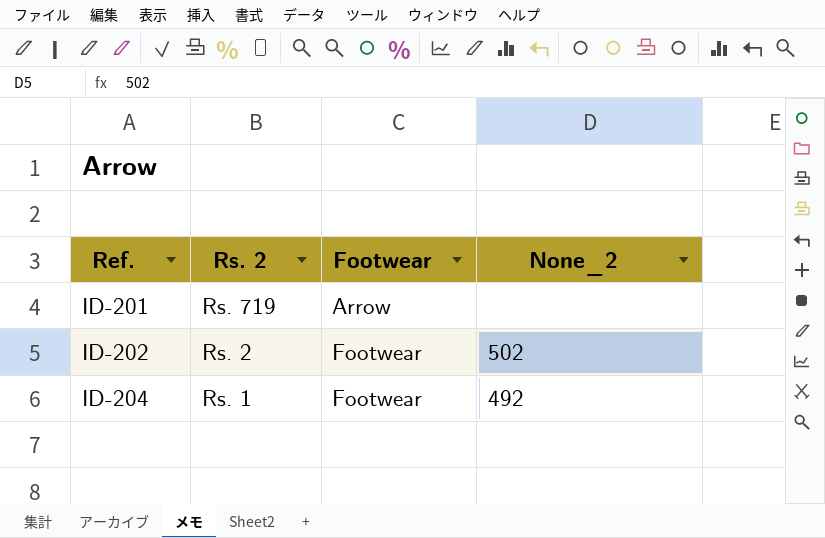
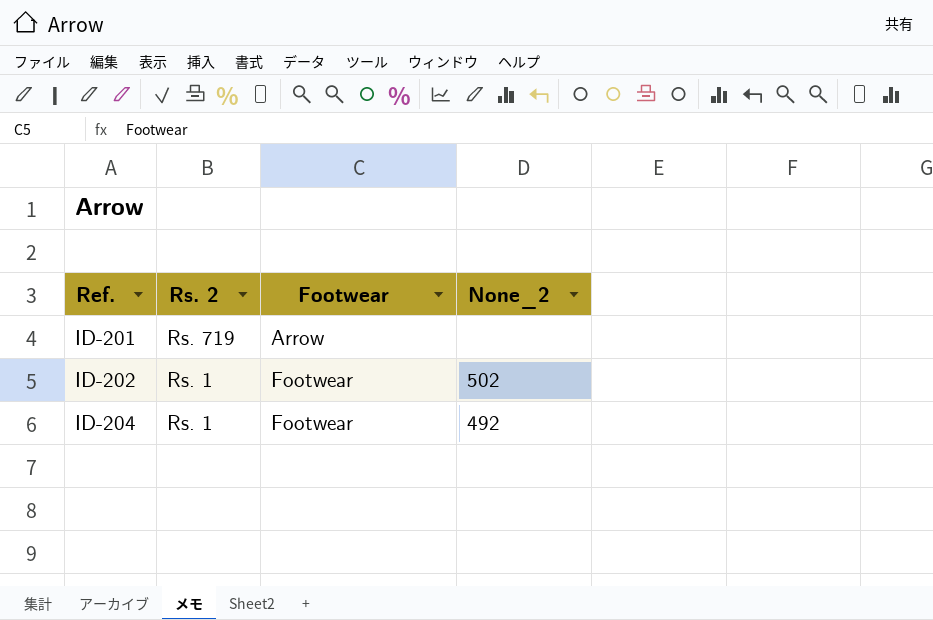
ID-202 | Rs. 2: Rs. 2 -> Rs. 1

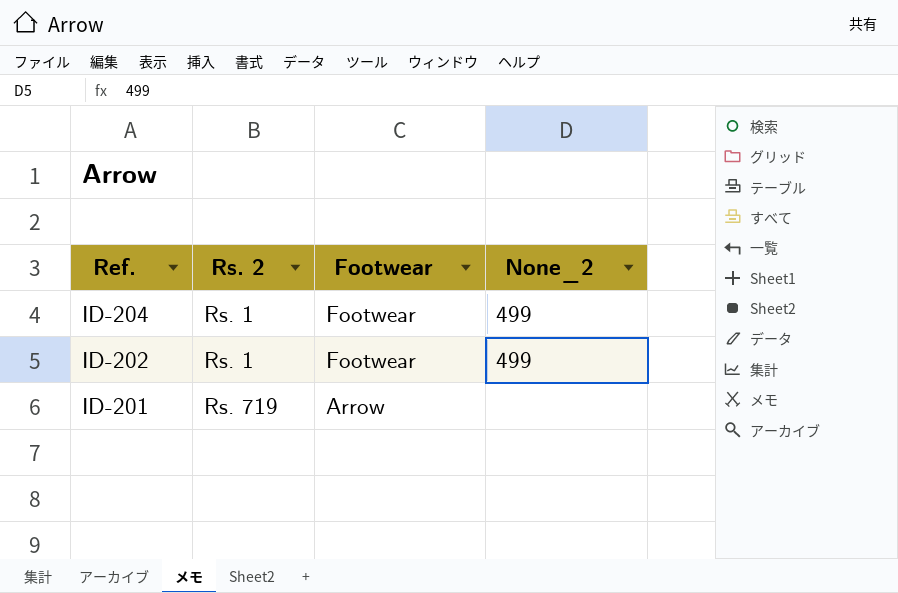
row order: Ref. ascending -> Ref. descending
ID-204 | None_2: 492 -> 499
ID-202 | None_2: 502 -> 499

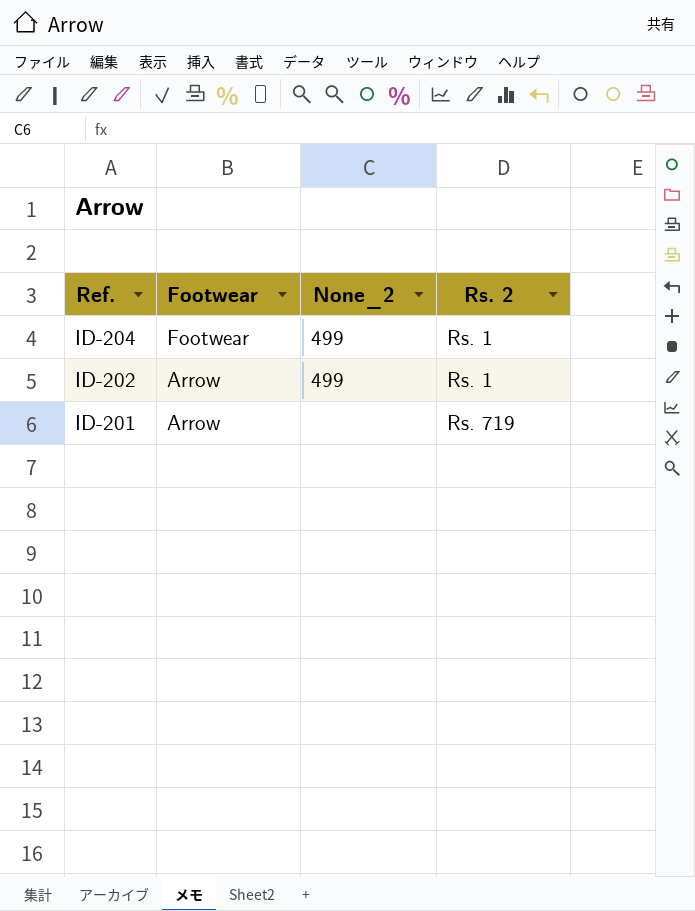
column Rs. 2 | position: 2 -> 4
ID-202 | Footwear: Footwear -> Arrow

